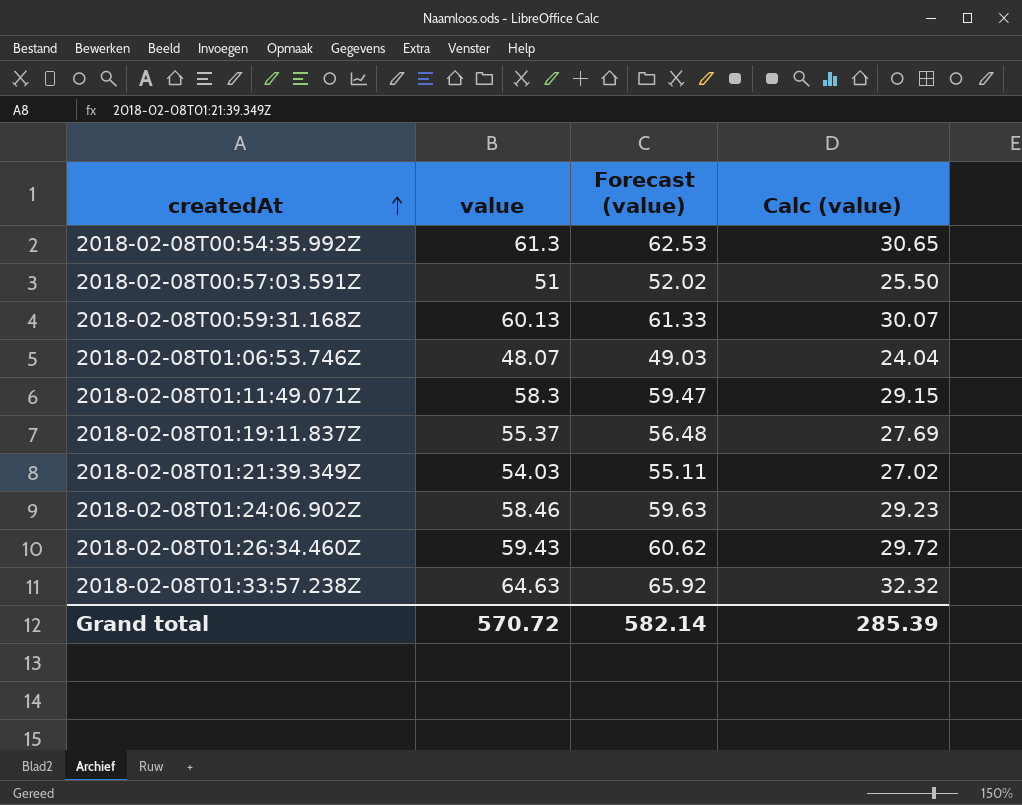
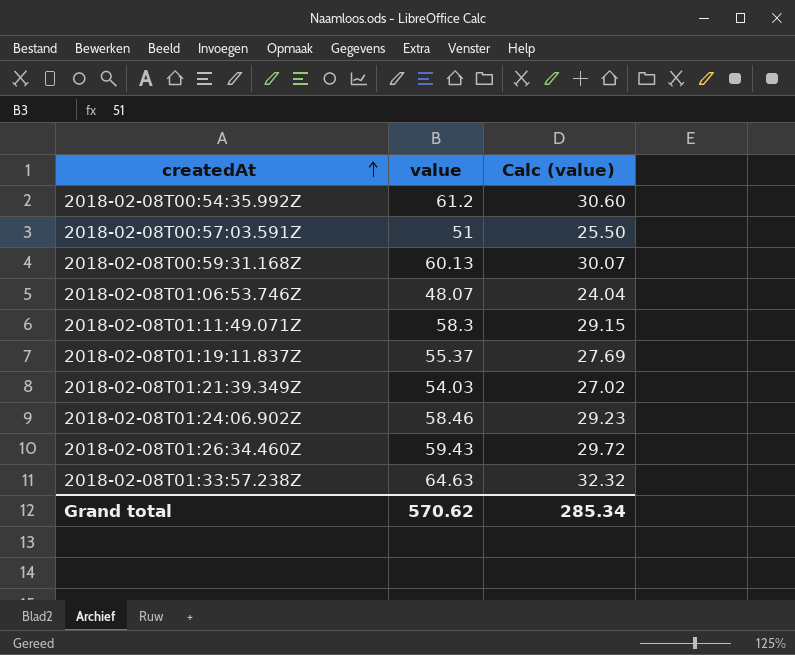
column Forecast (value) | formula: [value] * 1.02 -> none
2018-02-08T00:54:35.992Z | value: 61.3 -> 61.2
2018-02-08T00:54:35.992Z | Calc (value): 30.65 -> 30.60
Grand total | value: 570.72 -> 570.62
Grand total | Calc (value): 285.39 -> 285.34

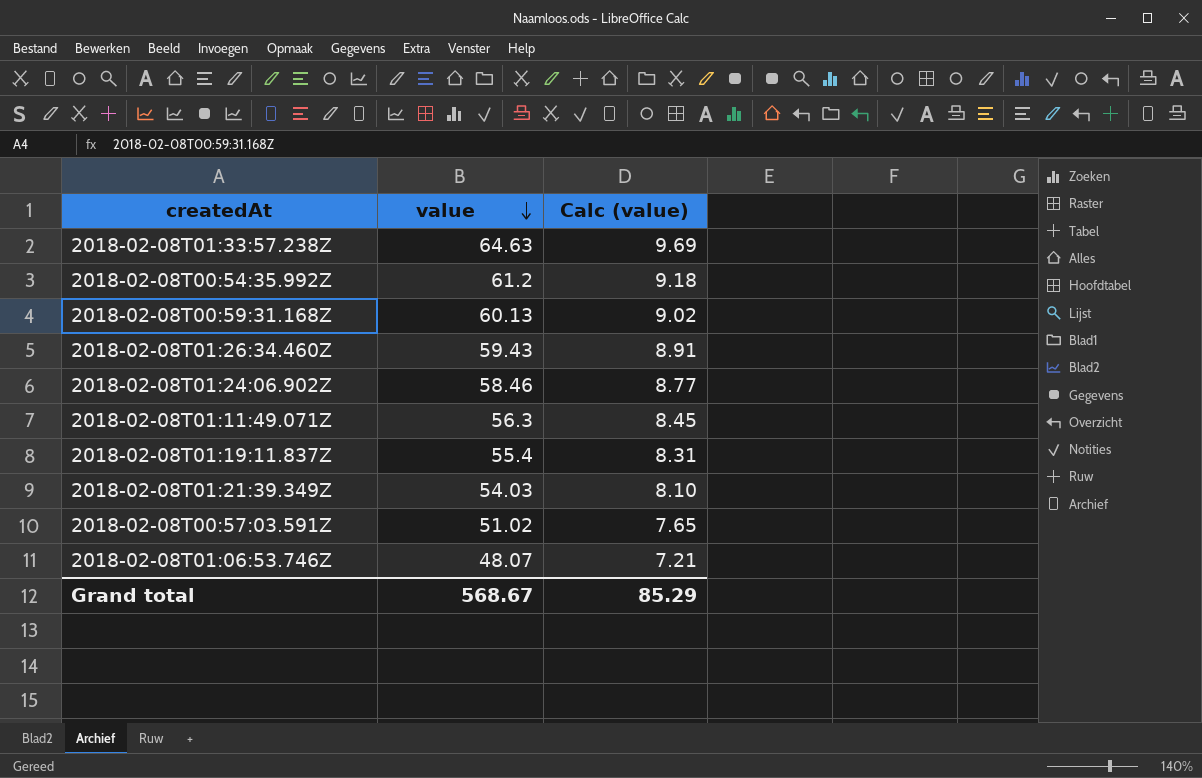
row order: createdAt ascending -> value descending
column Calc (value) | formula: [value] * 0.5 -> [value] * 0.15
2018-02-08T01:11:49.071Z | value: 58.3 -> 56.3
2018-02-08T01:19:11.837Z | value: 55.37 -> 55.4
2018-02-08T00:57:03.591Z | value: 51 -> 51.02
Grand total | value: 570.62 -> 568.67
Grand total | Calc (value): 285.34 -> 85.29

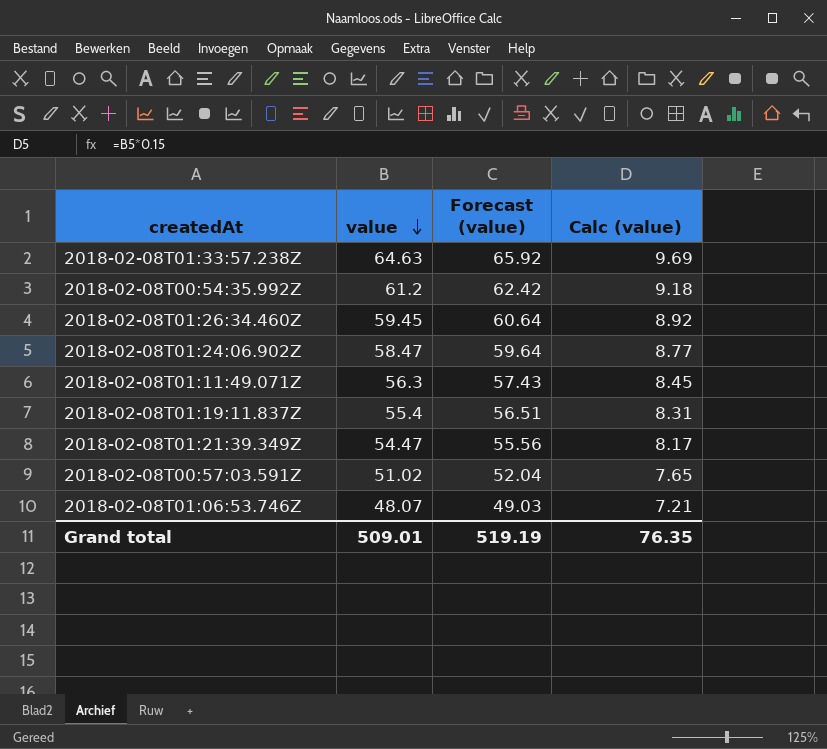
column Forecast (value) | formula: none -> [value] * 1.02
row 2018-02-08T00:59:31.168Z: 60.13 | 9.02 -> none
2018-02-08T01:26:34.460Z | value: 59.43 -> 59.45
2018-02-08T01:26:34.460Z | Calc (value): 8.91 -> 8.92
2018-02-08T01:24:06.902Z | value: 58.46 -> 58.47
2018-02-08T01:21:39.349Z | value: 54.03 -> 54.47
2018-02-08T01:21:39.349Z | Calc (value): 8.10 -> 8.17
Grand total | value: 568.67 -> 509.01
Grand total | Calc (value): 85.29 -> 76.35

